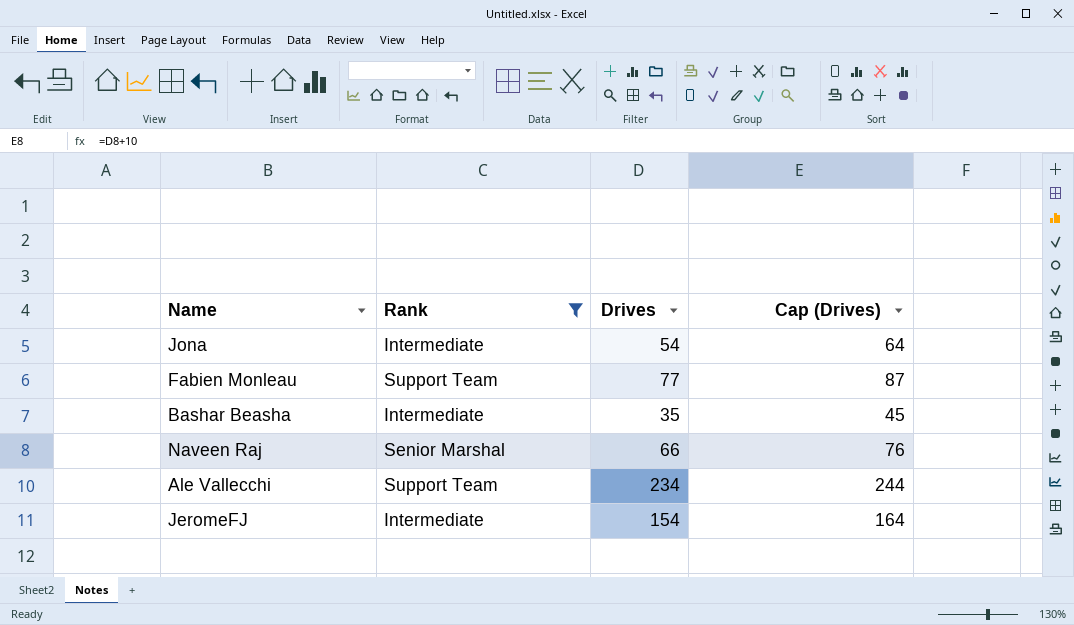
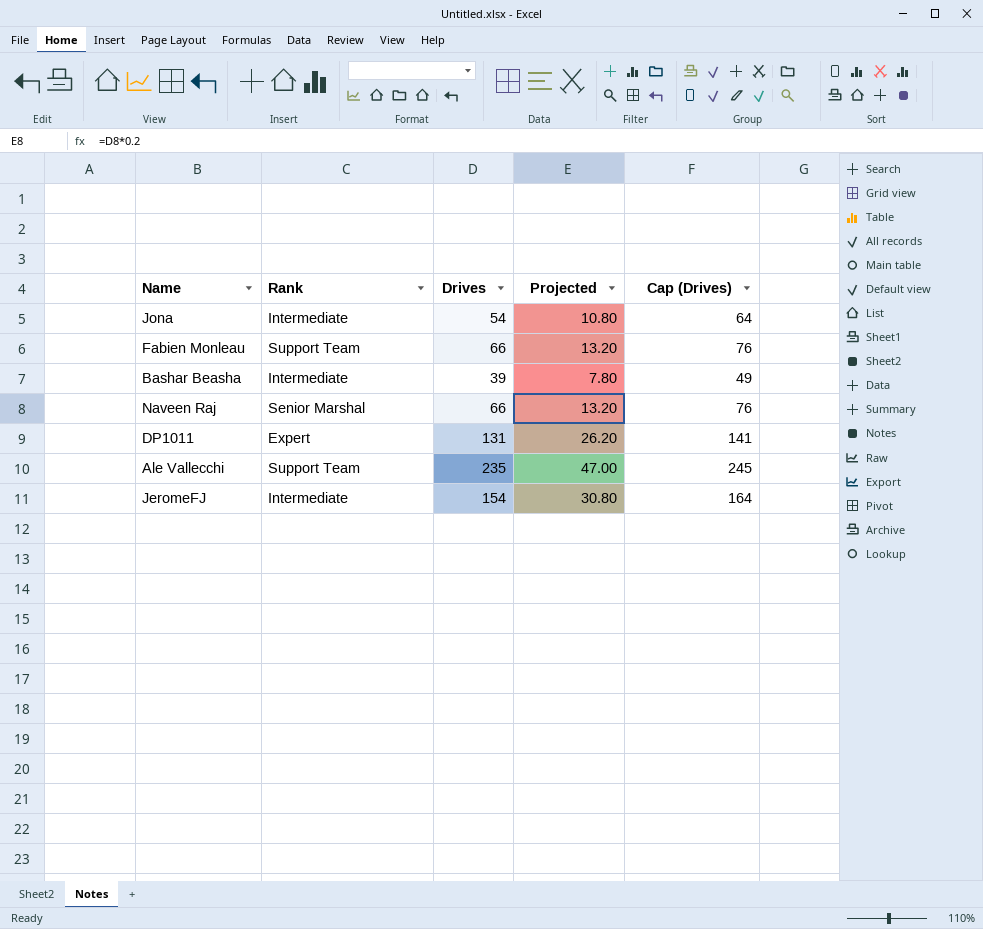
filter: Rank != Expert -> none
column Projected | formula: none -> [Drives] * 0.2
Fabien Monleau | Drives: 77 -> 66
Fabien Monleau | Cap (Drives): 87 -> 76
Bashar Beasha | Drives: 35 -> 39
Bashar Beasha | Cap (Drives): 45 -> 49
Ale Vallecchi | Drives: 234 -> 235
Ale Vallecchi | Cap (Drives): 244 -> 245

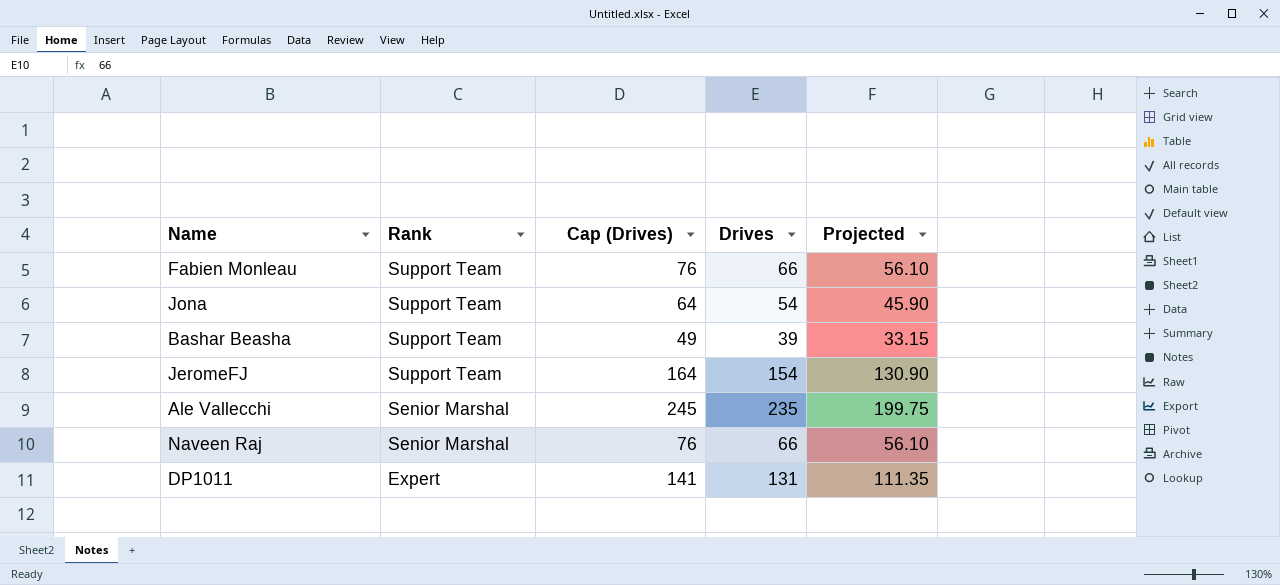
row order: none -> Rank descending
column Cap (Drives) | position: 5 -> 3
column Projected | formula: [Drives] * 0.2 -> [Drives] * 0.85
Jona | Rank: Intermediate -> Support Team
Bashar Beasha | Rank: Intermediate -> Support Team
JeromeFJ | Rank: Intermediate -> Support Team
Ale Vallecchi | Rank: Support Team -> Senior Marshal

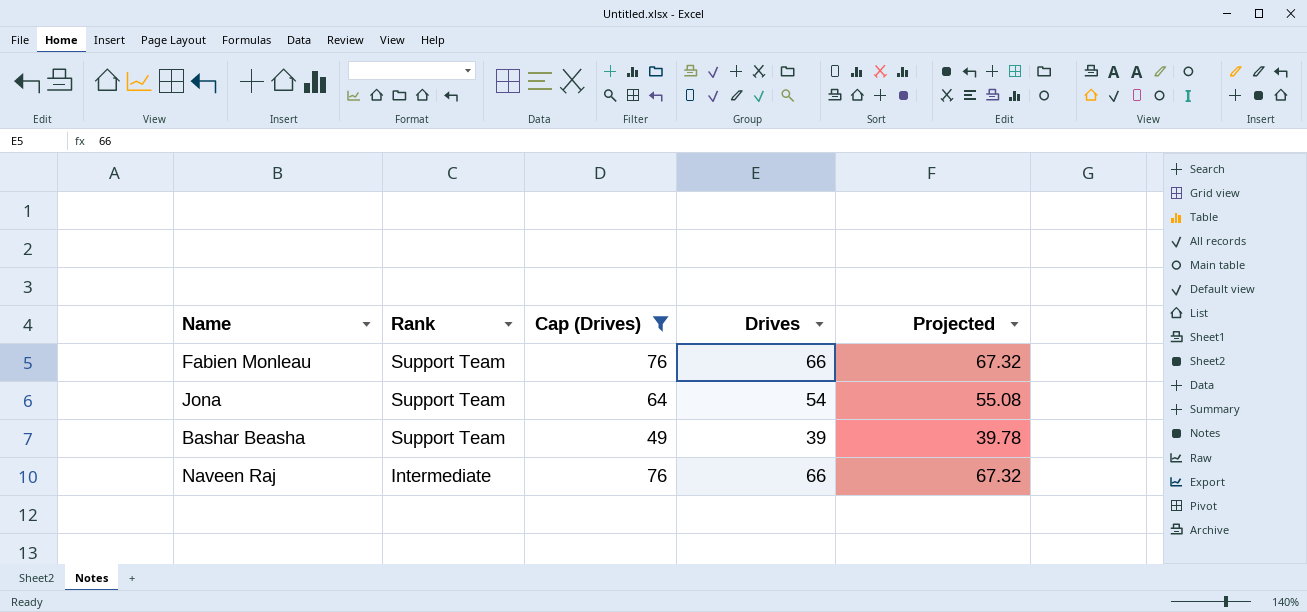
filter: none -> Cap (Drives) <= 76
column Projected | formula: [Drives] * 0.85 -> [Drives] * 1.02
Naveen Raj | Rank: Senior Marshal -> Intermediate

